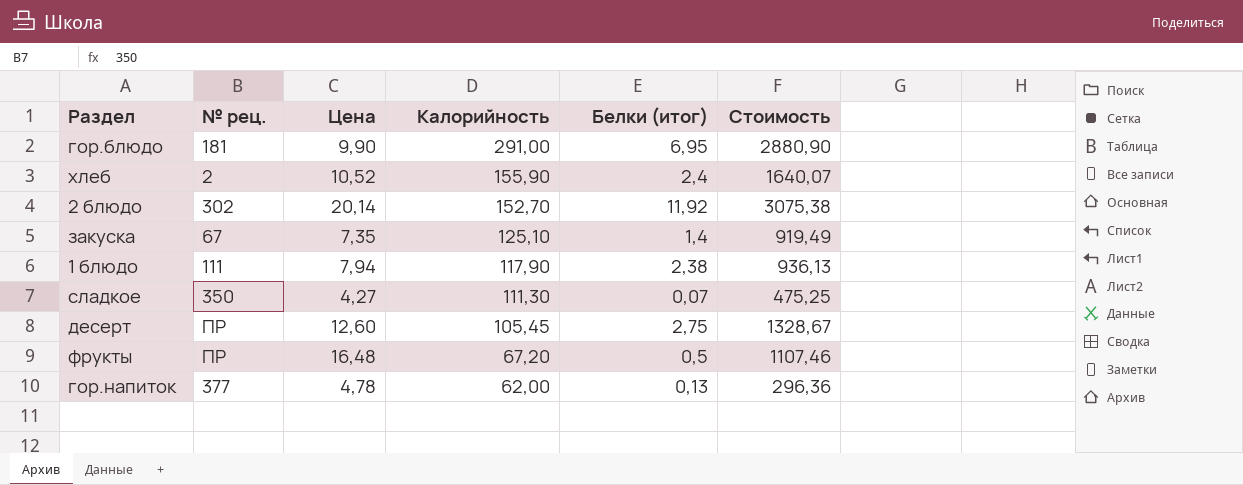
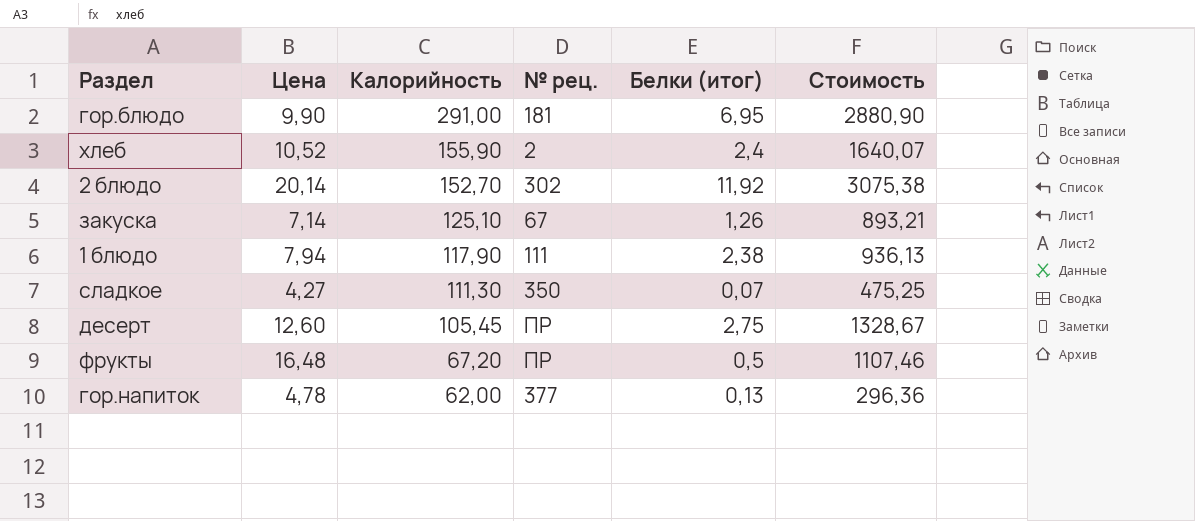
column № рец. | position: 2 -> 4
закуска | Цена: 7,35 -> 7,14
закуска | Белки (итог): 1,4 -> 1,26
закуска | Стоимость: 919,49 -> 893,21

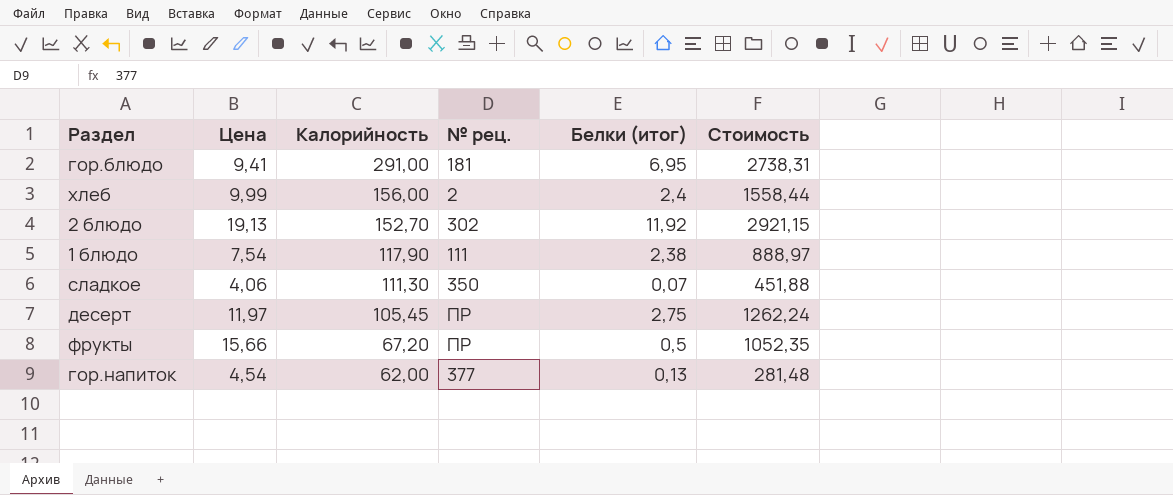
row закуска: 7,14 | 125,10 | 67 | 1,26 | 893,21 -> none
гор.блюдо | Цена: 9,90 -> 9,41
гор.блюдо | Стоимость: 2880,90 -> 2738,31
хлеб | Цена: 10,52 -> 9,99
хлеб | Калорийность: 155,90 -> 156,00
хлеб | Стоимость: 1640,07 -> 1558,44
2 блюдо | Цена: 20,14 -> 19,13
2 блюдо | Стоимость: 3075,38 -> 2921,15
1 блюдо | Цена: 7,94 -> 7,54
1 блюдо | Стоимость: 936,13 -> 888,97
сладкое | Цена: 4,27 -> 4,06
сладкое | Стоимость: 475,25 -> 451,88
десерт | Цена: 12,60 -> 11,97
десерт | Стоимость: 1328,67 -> 1262,24
фрукты | Цена: 16,48 -> 15,66
фрукты | Стоимость: 1107,46 -> 1052,35
гор.напиток | Цена: 4,78 -> 4,54
гор.напиток | Стоимость: 296,36 -> 281,48

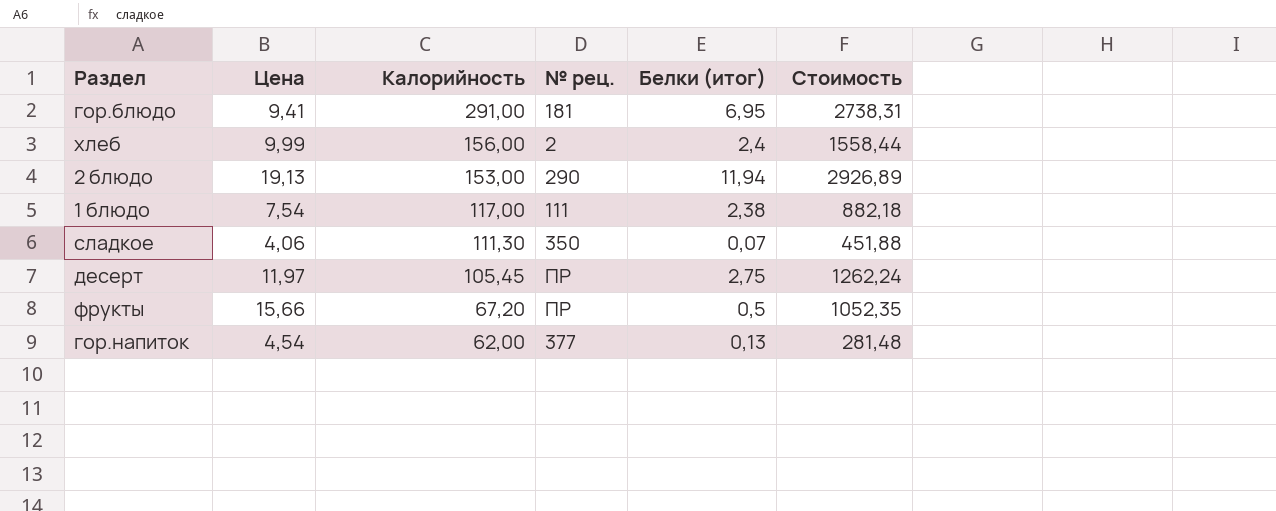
2 блюдо | Калорийность: 152,70 -> 153,00
2 блюдо | № рец.: 302 -> 290
2 блюдо | Белки (итог): 11,92 -> 11,94
2 блюдо | Стоимость: 2921,15 -> 2926,89
1 блюдо | Калорийность: 117,90 -> 117,00
1 блюдо | Стоимость: 888,97 -> 882,18

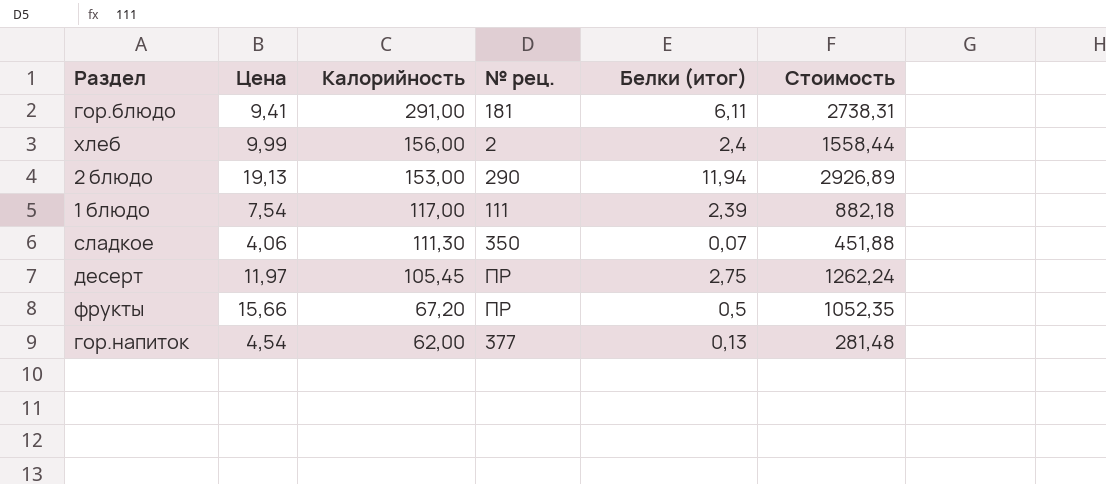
гор.блюдо | Белки (итог): 6,95 -> 6,11
1 блюдо | Белки (итог): 2,38 -> 2,39

